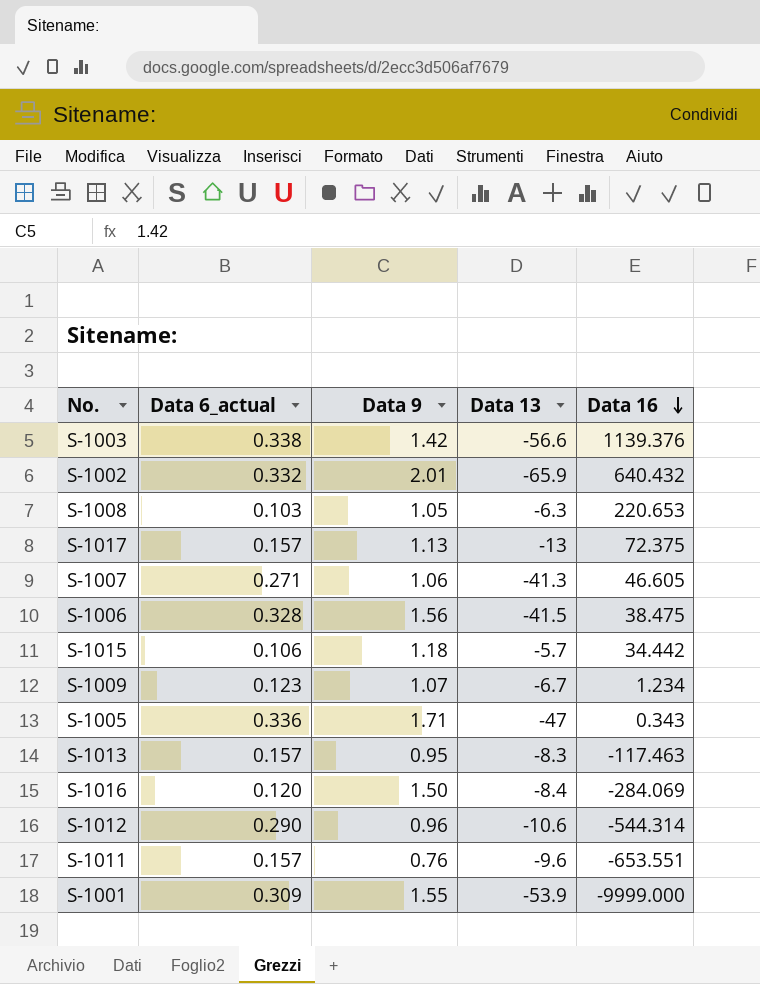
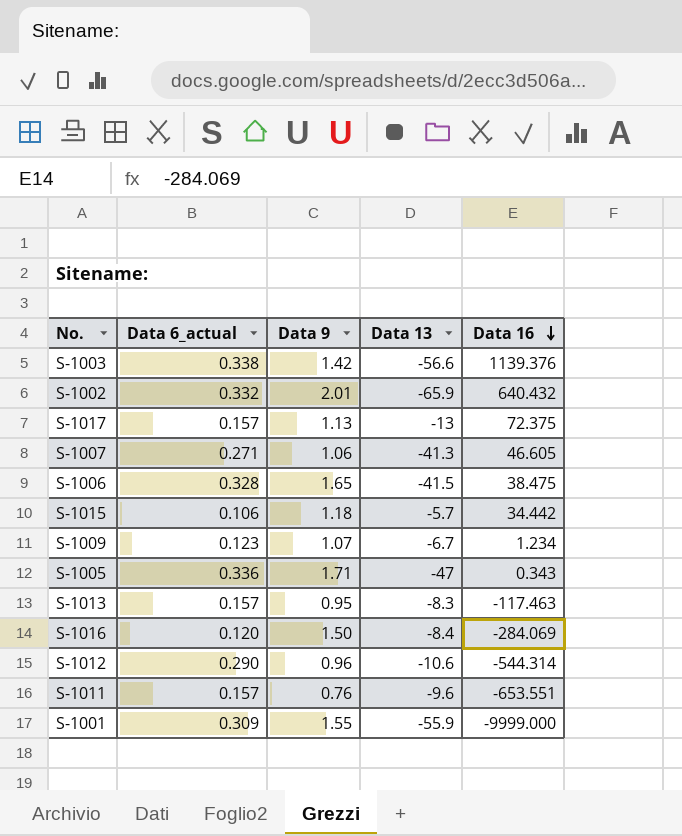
row S-1008: 0.103 | 1.05 | -6.3 | 220.653 -> none
S-1006 | Data 9: 1.56 -> 1.65
S-1001 | Data 13: -53.9 -> -55.9

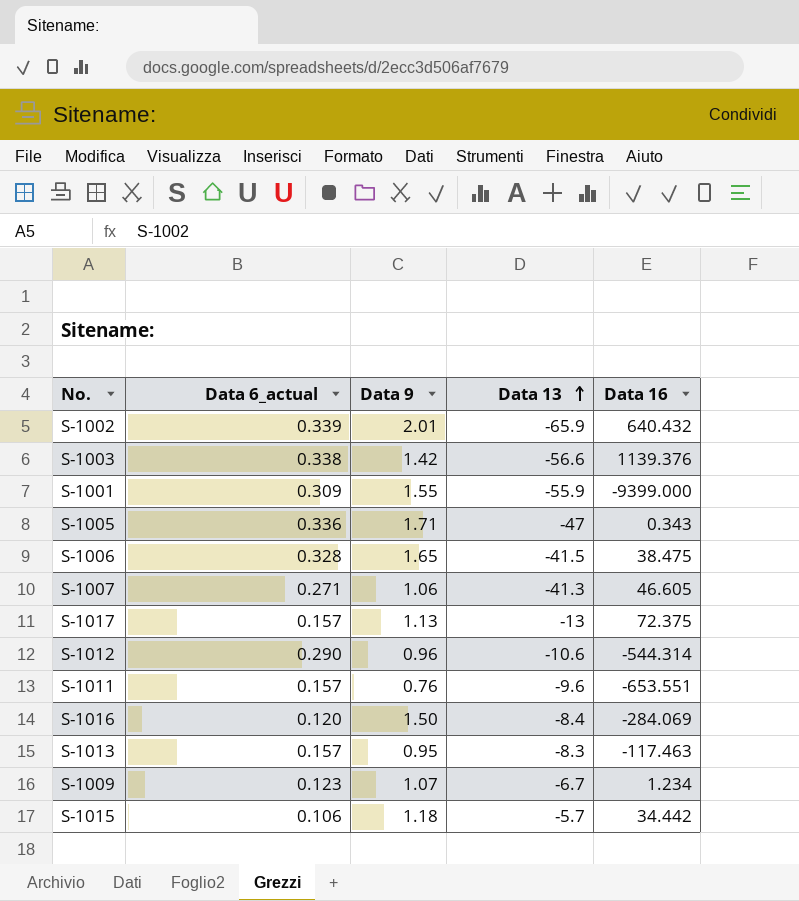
row order: Data 16 descending -> Data 13 ascending
S-1002 | Data 6_actual: 0.332 -> 0.339
S-1001 | Data 16: -9999.000 -> -9399.000

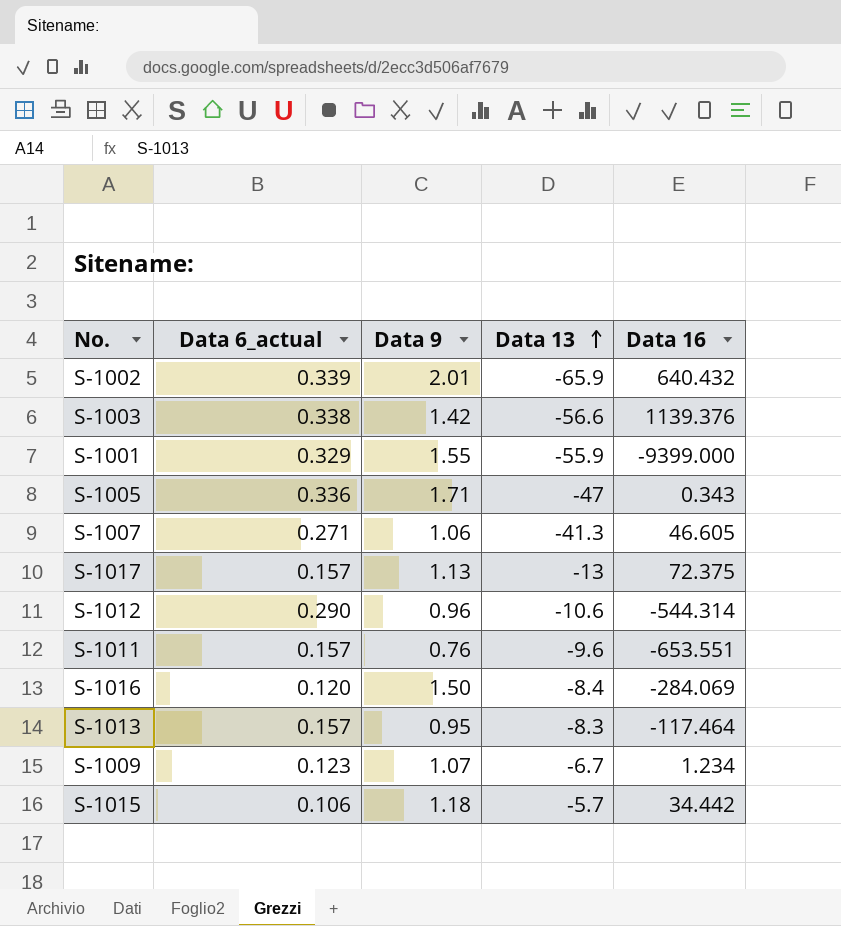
row S-1006: 0.328 | 1.65 | -41.5 | 38.475 -> none
S-1001 | Data 6_actual: 0.309 -> 0.329
S-1013 | Data 16: -117.463 -> -117.464

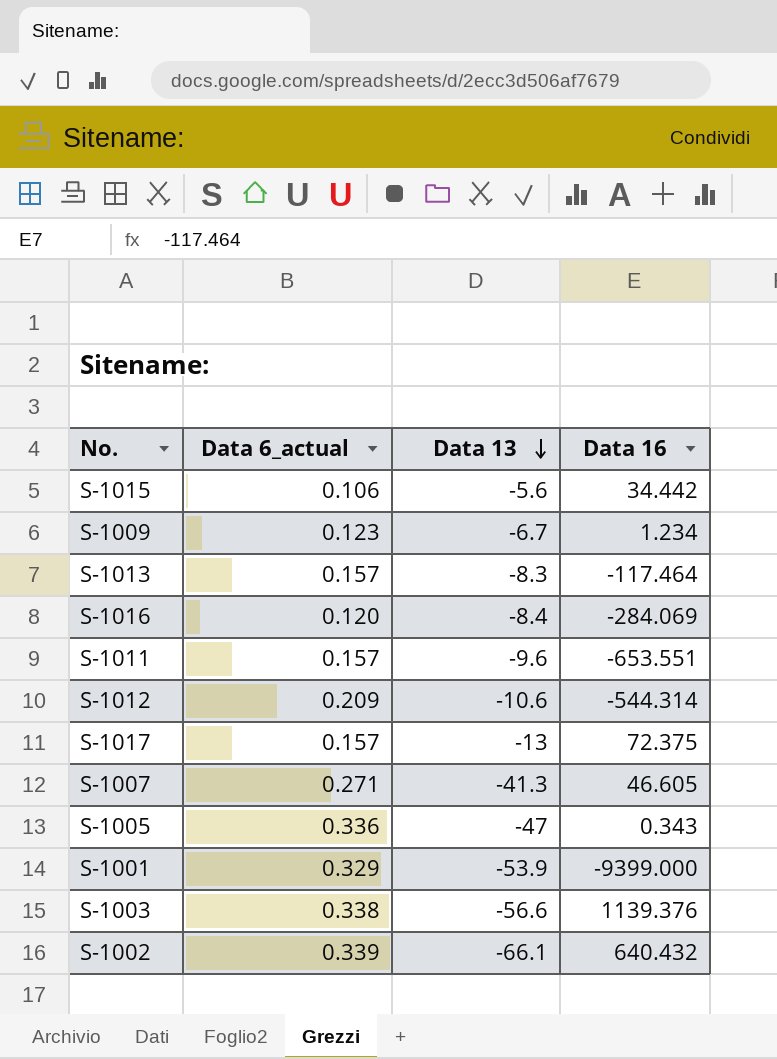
row order: Data 13 ascending -> Data 13 descending
column Data 9 | position: 3 -> none
S-1015 | Data 13: -5.7 -> -5.6
S-1012 | Data 6_actual: 0.290 -> 0.209
S-1001 | Data 13: -55.9 -> -53.9
S-1002 | Data 13: -65.9 -> -66.1

